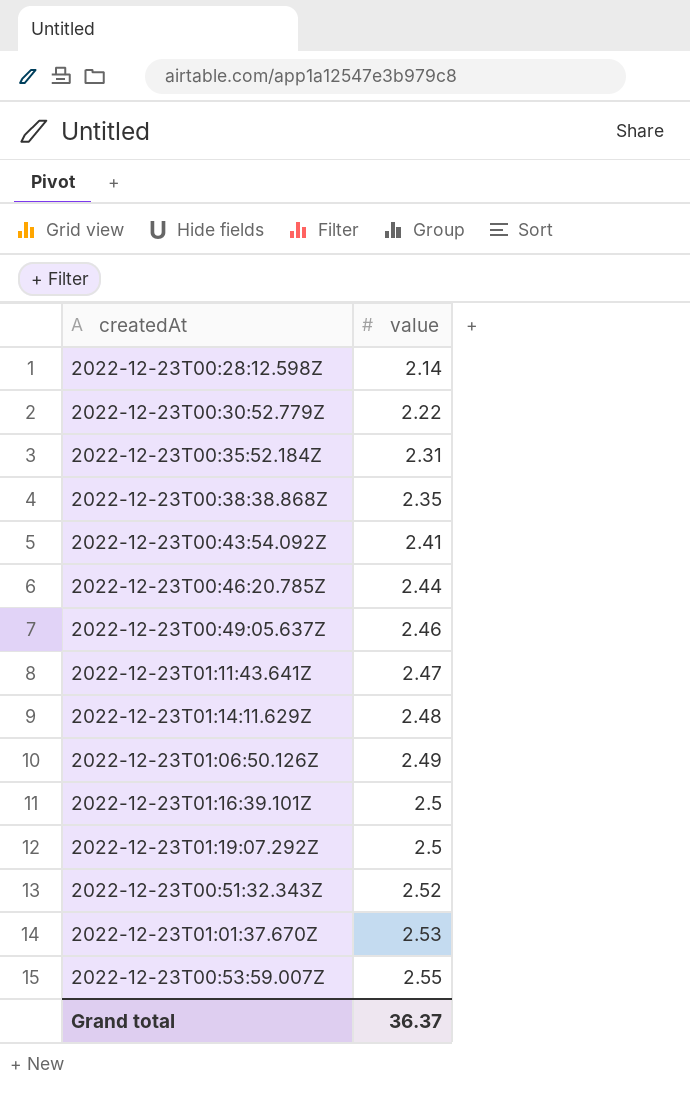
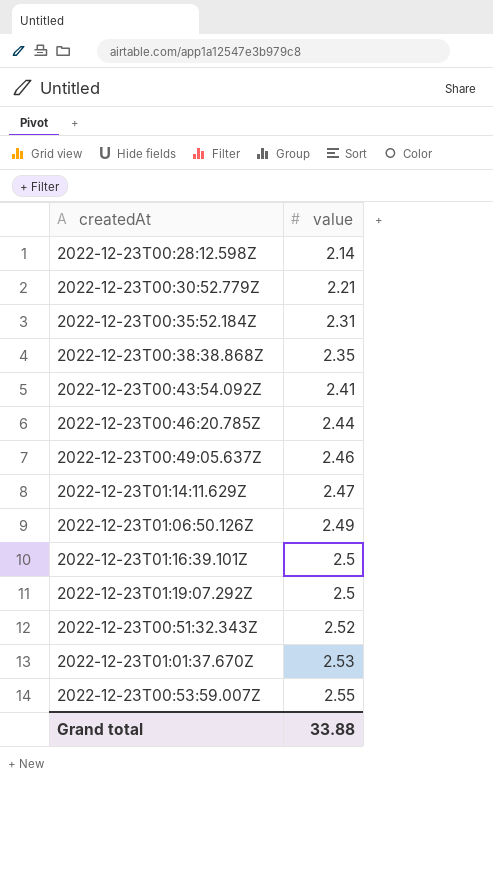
row 2022-12-23T01:11:43.641Z: 2.47 -> none
2022-12-23T00:30:52.779Z | value: 2.22 -> 2.21
2022-12-23T01:14:11.629Z | value: 2.48 -> 2.47
Grand total | value: 36.37 -> 33.88

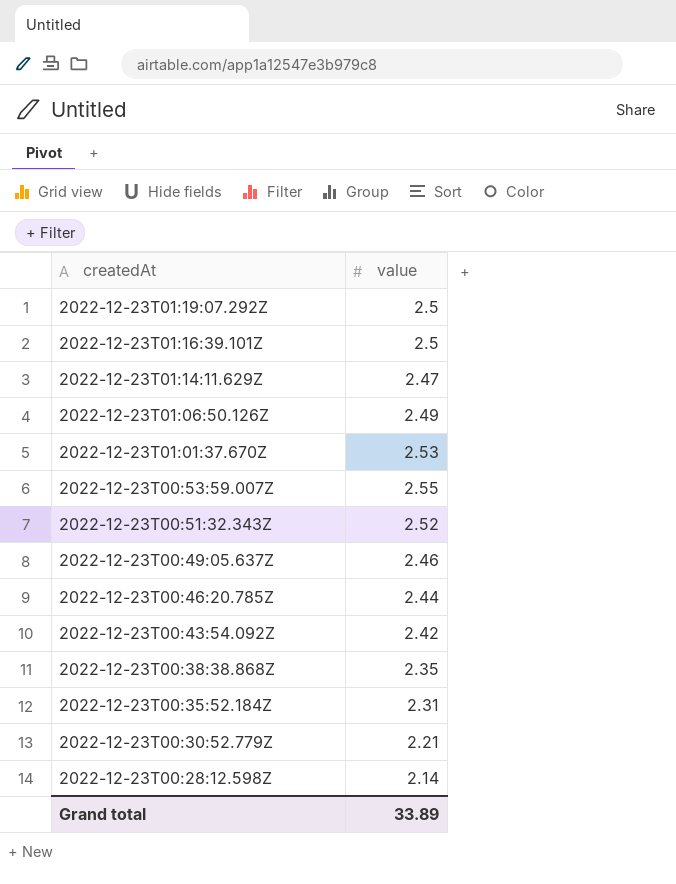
row order: value ascending -> createdAt descending
2022-12-23T00:43:54.092Z | value: 2.41 -> 2.42
Grand total | value: 33.88 -> 33.89

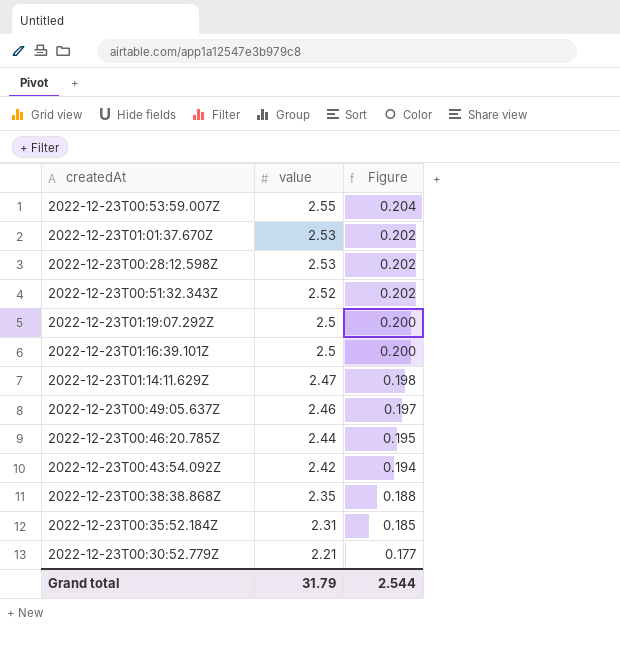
row order: createdAt descending -> value descending
column Figure | formula: none -> [value] * 0.08
row 2022-12-23T01:06:50.126Z: 2.49 -> none
2022-12-23T00:28:12.598Z | value: 2.14 -> 2.53
Grand total | value: 33.89 -> 31.79

